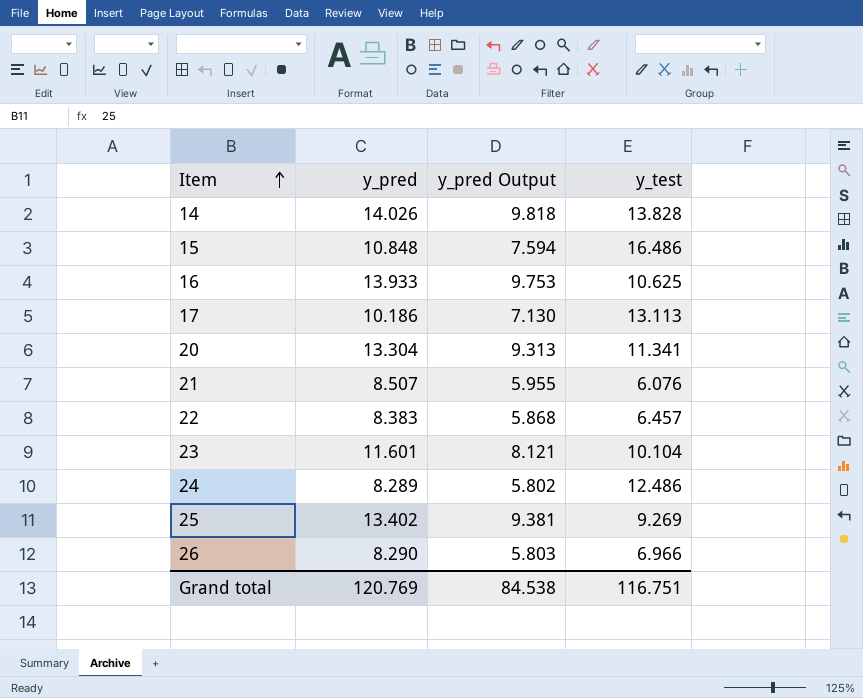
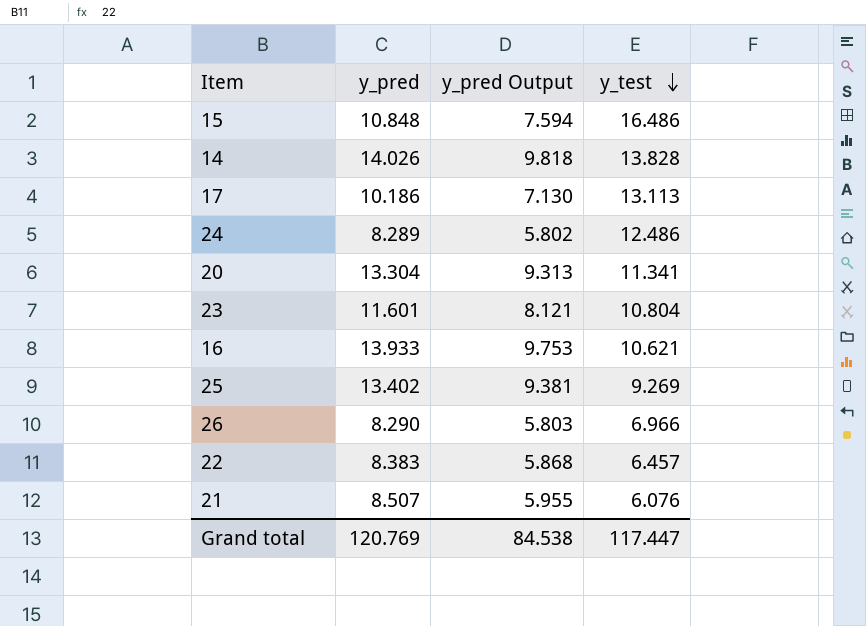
row order: Item ascending -> y_test descending
23 | y_test: 10.104 -> 10.804
16 | y_test: 10.625 -> 10.621
Grand total | y_test: 116.751 -> 117.447

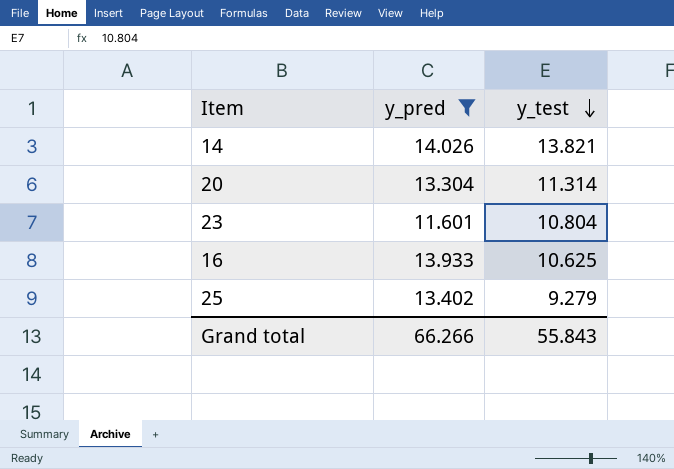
filter: none -> y_pred >= 11.601
column y_pred Output | formula: [y_pred] * 0.7 -> none
14 | y_test: 13.828 -> 13.821
20 | y_test: 11.341 -> 11.314
16 | y_test: 10.621 -> 10.625
25 | y_test: 9.269 -> 9.279
Grand total | y_pred: 120.769 -> 66.266
Grand total | y_test: 117.447 -> 55.843

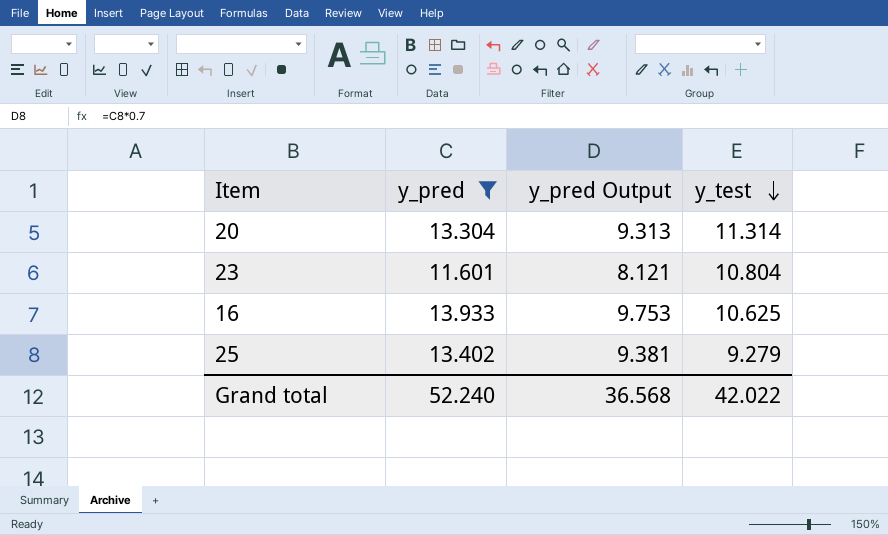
column y_pred Output | formula: none -> [y_pred] * 0.7
row 14: 14.026 | 13.821 -> none
Grand total | y_pred: 66.266 -> 52.240
Grand total | y_test: 55.843 -> 42.022

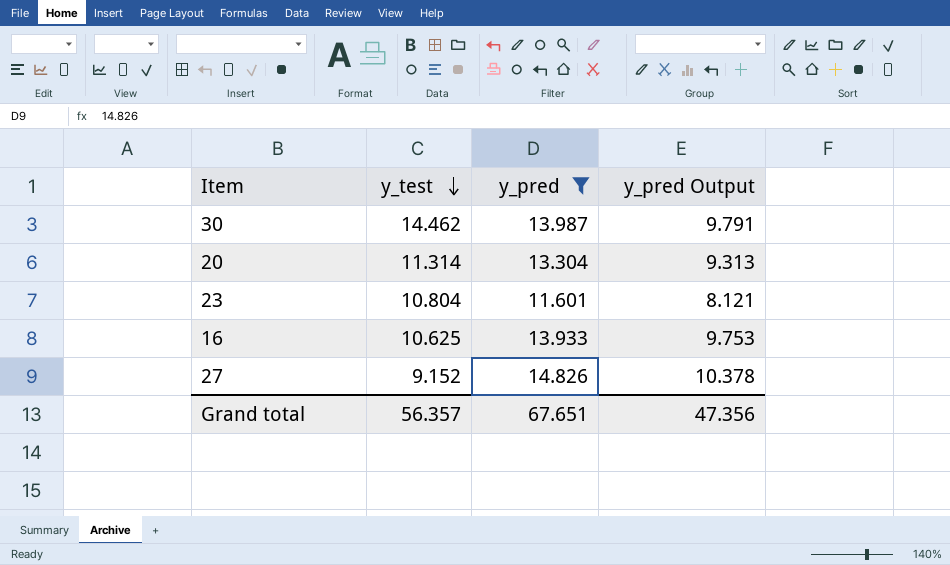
column y_test | position: 4 -> 2
row 25: 13.402 | 9.381 | 9.279 -> none
row 30: none -> 14.462 | 13.987 | 9.791
row 27: none -> 9.152 | 14.826 | 10.378
Grand total | y_test: 42.022 -> 56.357
Grand total | y_pred: 52.240 -> 67.651
Grand total | y_pred Output: 36.568 -> 47.356

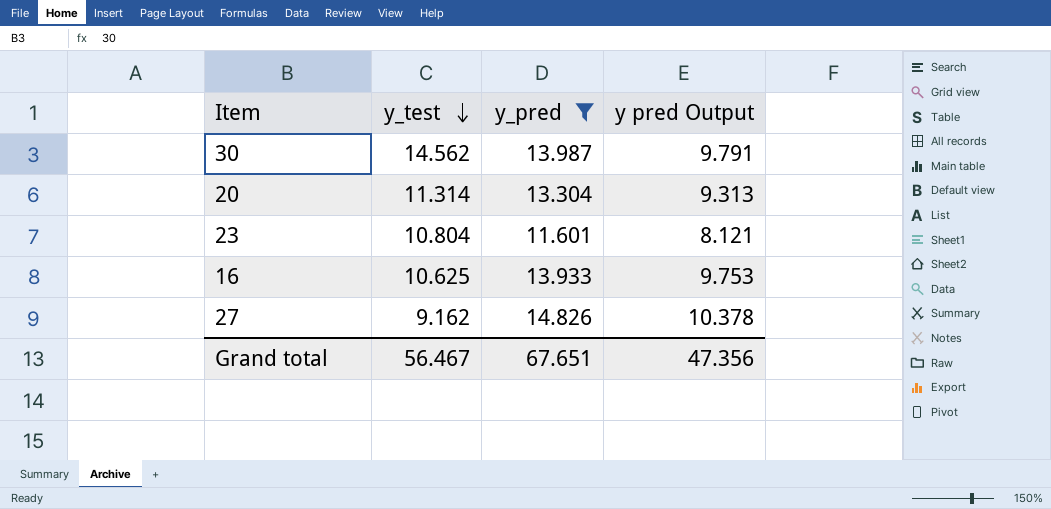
column name: y_pred Output -> y pred Output
30 | y_test: 14.462 -> 14.562
27 | y_test: 9.152 -> 9.162
Grand total | y_test: 56.357 -> 56.467

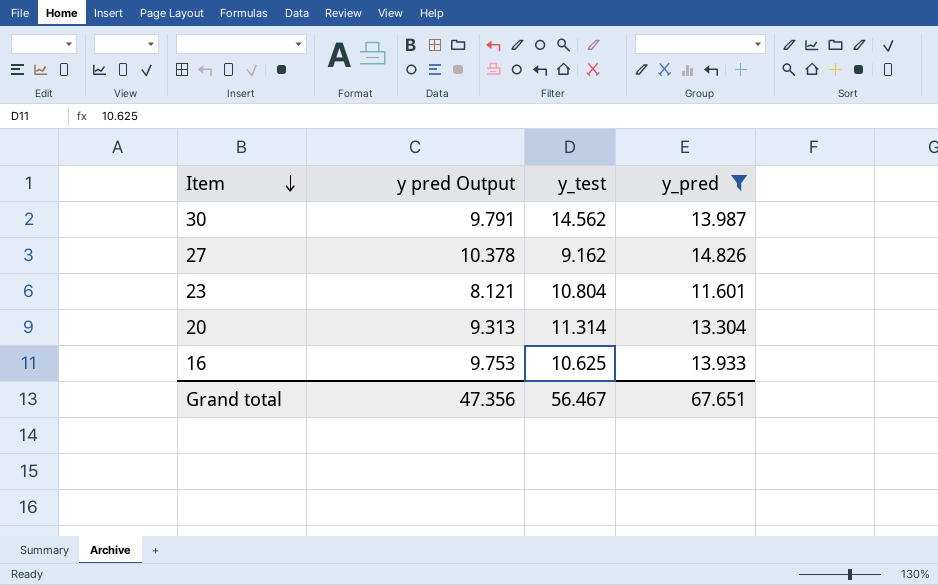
row order: y_test descending -> Item descending
column y pred Output | position: 4 -> 2

